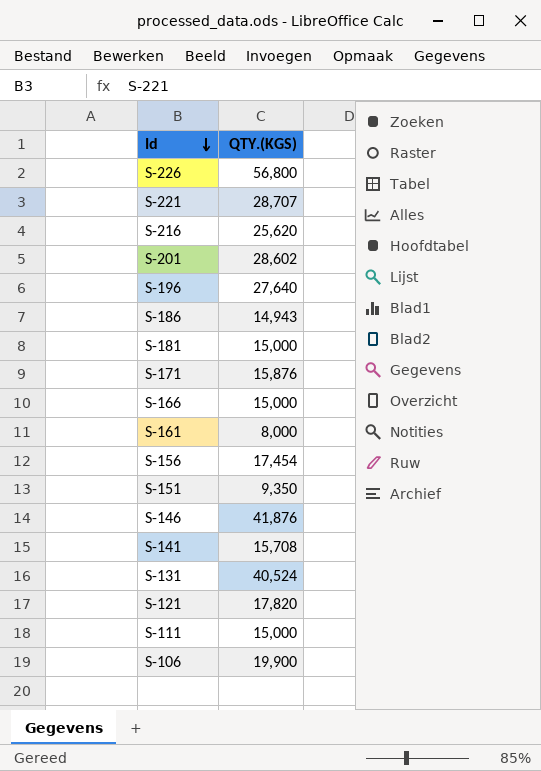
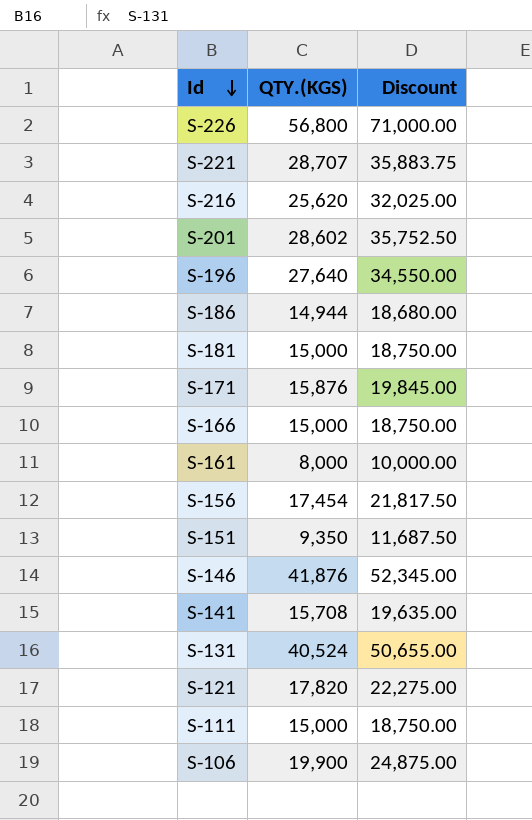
column Discount | formula: none -> [QTY.(KGS)] * 1.25
S-186 | QTY.(KGS): 14,943 -> 14,944

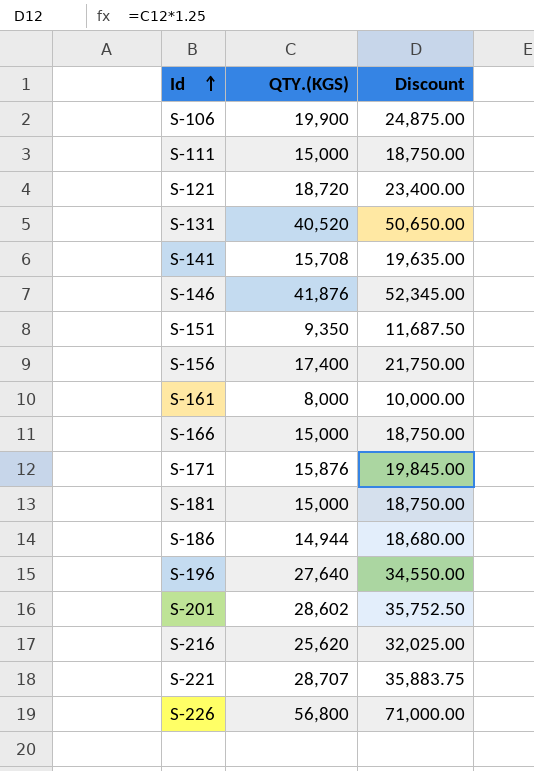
row order: Id descending -> Id ascending
S-121 | QTY.(KGS): 17,820 -> 18,720
S-121 | Discount: 22,275.00 -> 23,400.00
S-131 | QTY.(KGS): 40,524 -> 40,520
S-131 | Discount: 50,655.00 -> 50,650.00
S-156 | QTY.(KGS): 17,454 -> 17,400
S-156 | Discount: 21,817.50 -> 21,750.00

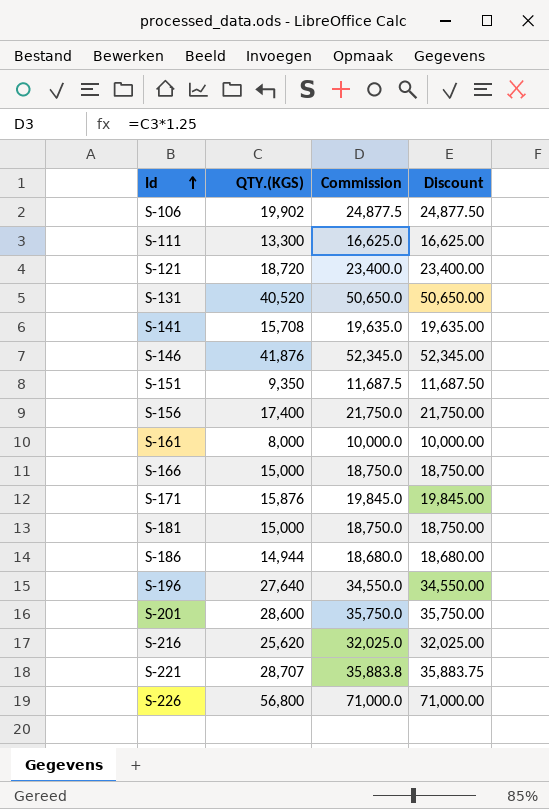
column Commission | formula: none -> [QTY.(KGS)] * 1.25
S-106 | QTY.(KGS): 19,900 -> 19,902
S-106 | Discount: 24,875.00 -> 24,877.50
S-111 | QTY.(KGS): 15,000 -> 13,300
S-111 | Discount: 18,750.00 -> 16,625.00
S-201 | QTY.(KGS): 28,602 -> 28,600
S-201 | Discount: 35,752.50 -> 35,750.00

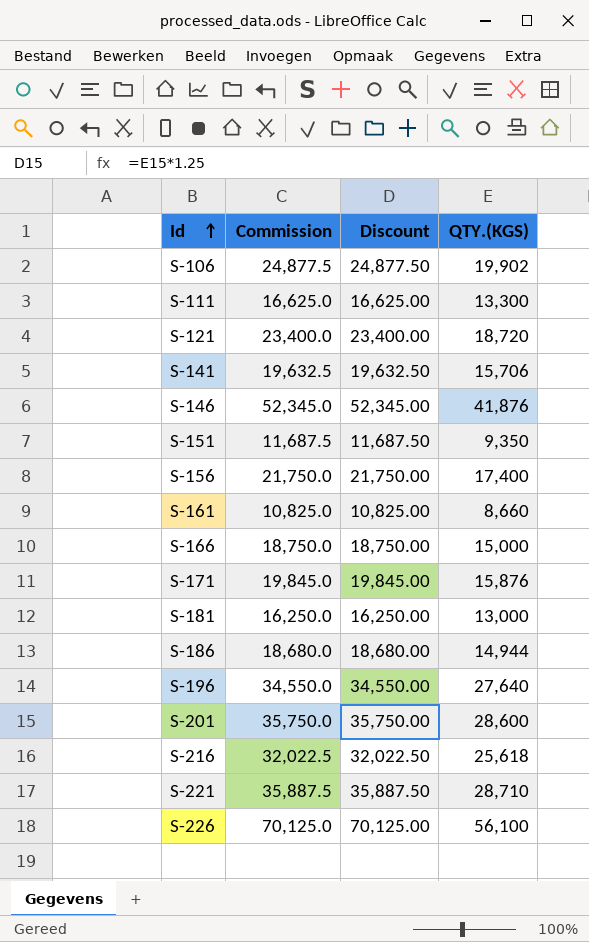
column QTY.(KGS) | position: 2 -> 4
row S-131: 40,520 | 50,650.0 | 50,650.00 -> none
S-141 | Commission: 19,635.0 -> 19,632.5
S-141 | Discount: 19,635.00 -> 19,632.50
S-141 | QTY.(KGS): 15,708 -> 15,706
S-161 | Commission: 10,000.0 -> 10,825.0
S-161 | Discount: 10,000.00 -> 10,825.00
S-161 | QTY.(KGS): 8,000 -> 8,660
S-181 | Commission: 18,750.0 -> 16,250.0
S-181 | Discount: 18,750.00 -> 16,250.00
S-181 | QTY.(KGS): 15,000 -> 13,000
S-216 | Commission: 32,025.0 -> 32,022.5
S-216 | Discount: 32,025.00 -> 32,022.50
S-216 | QTY.(KGS): 25,620 -> 25,618
S-221 | Commission: 35,883.8 -> 35,887.5
S-221 | Discount: 35,883.75 -> 35,887.50
S-221 | QTY.(KGS): 28,707 -> 28,710
S-226 | Commission: 71,000.0 -> 70,125.0
S-226 | Discount: 71,000.00 -> 70,125.00
S-226 | QTY.(KGS): 56,800 -> 56,100

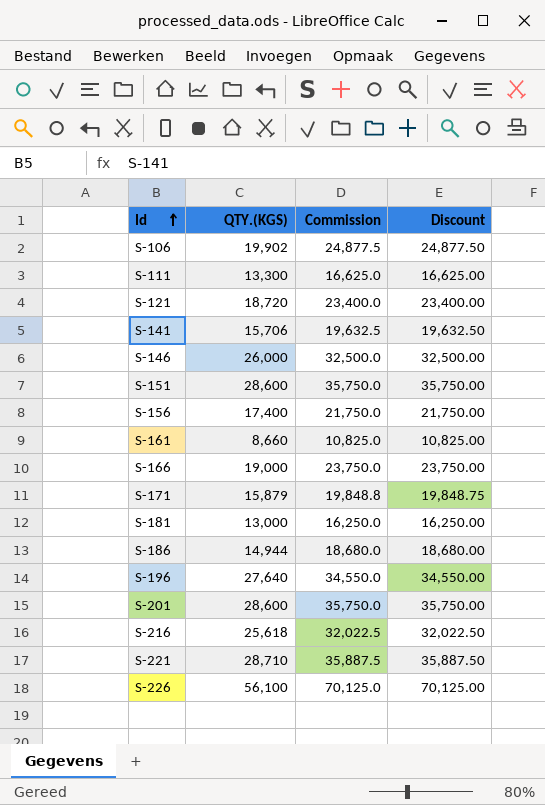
column QTY.(KGS) | position: 4 -> 2
S-146 | QTY.(KGS): 41,876 -> 26,000
S-146 | Commission: 52,345.0 -> 32,500.0
S-146 | Discount: 52,345.00 -> 32,500.00
S-151 | QTY.(KGS): 9,350 -> 28,600
S-151 | Commission: 11,687.5 -> 35,750.0
S-151 | Discount: 11,687.50 -> 35,750.00
S-166 | QTY.(KGS): 15,000 -> 19,000
S-166 | Commission: 18,750.0 -> 23,750.0
S-166 | Discount: 18,750.00 -> 23,750.00
S-171 | QTY.(KGS): 15,876 -> 15,879
S-171 | Commission: 19,845.0 -> 19,848.8
S-171 | Discount: 19,845.00 -> 19,848.75

